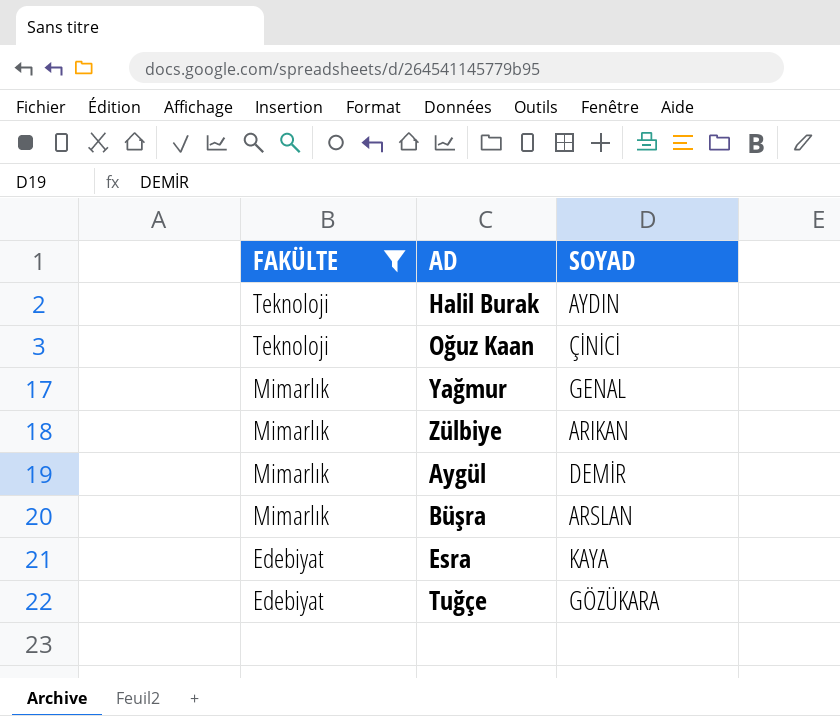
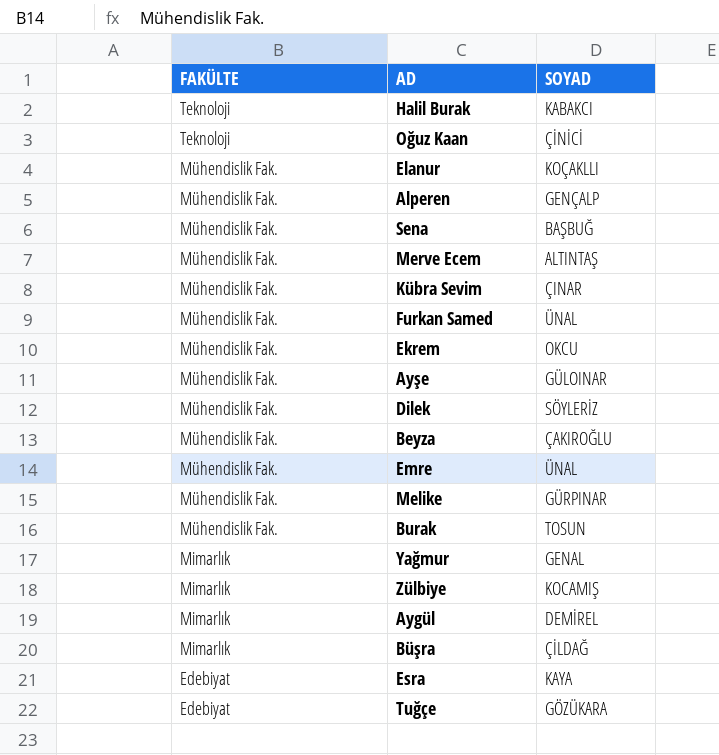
filter: FAKÜLTE != Mühendislik Fak. -> none
Halil Burak | SOYAD: AYDIN -> KABAKCI
Zülbiye | SOYAD: ARIKAN -> KOCAMIŞ
Aygül | SOYAD: DEMİR -> DEMİREL
Büşra | SOYAD: ARSLAN -> ÇİLDAĞ

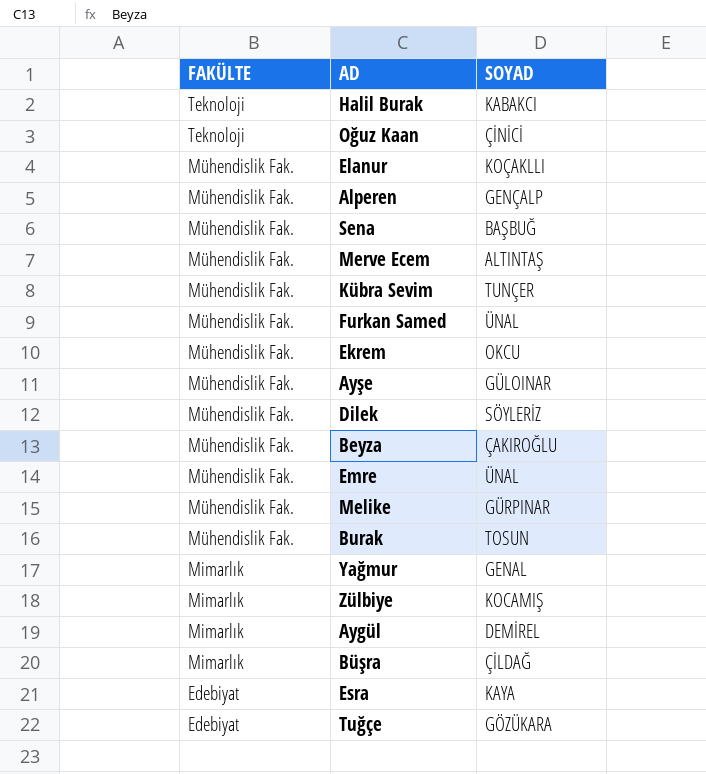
Kübra Sevim | SOYAD: ÇINAR -> TUNÇER

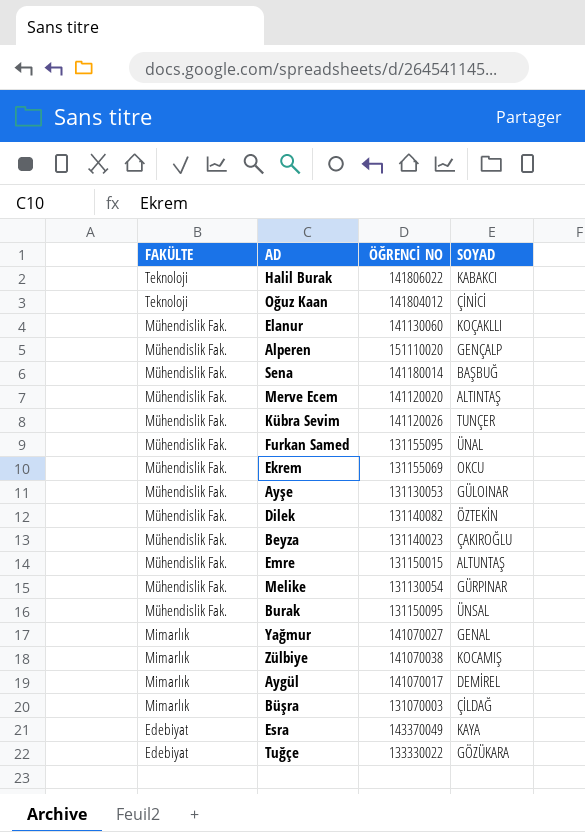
column ÖĞRENCİ NO | position: none -> 3
Dilek | SOYAD: SÖYLERİZ -> ÖZTEKİN
Emre | SOYAD: ÜNAL -> ALTUNTAŞ
Burak | SOYAD: TOSUN -> ÜNSAL

